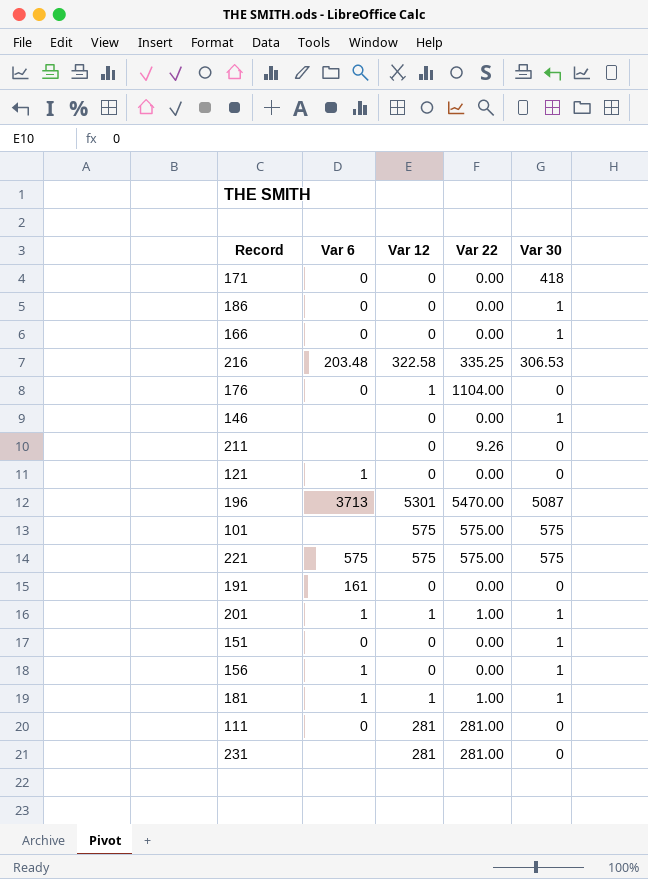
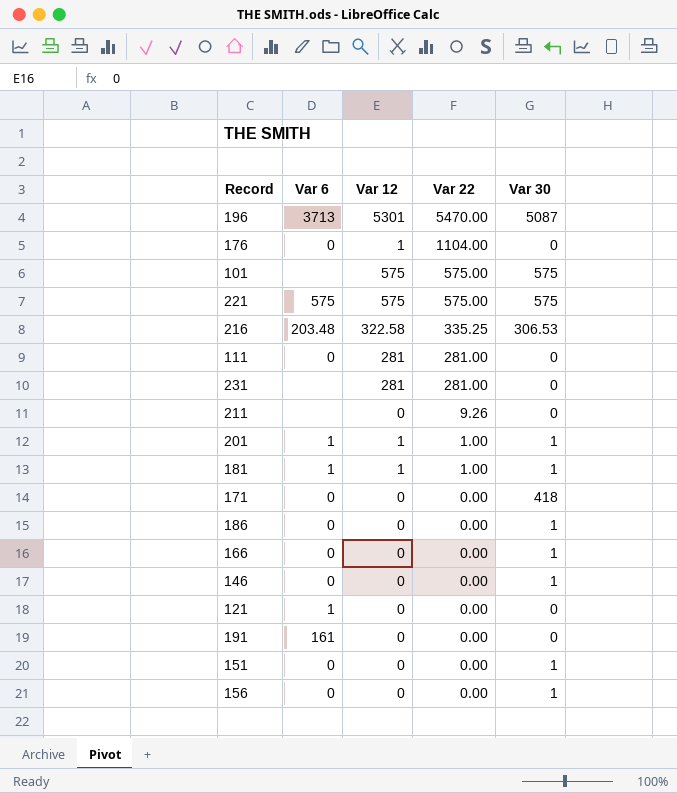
row order: none -> Var 22 descending
146 | Var 6: none -> 0
156 | Var 6: 1 -> 0

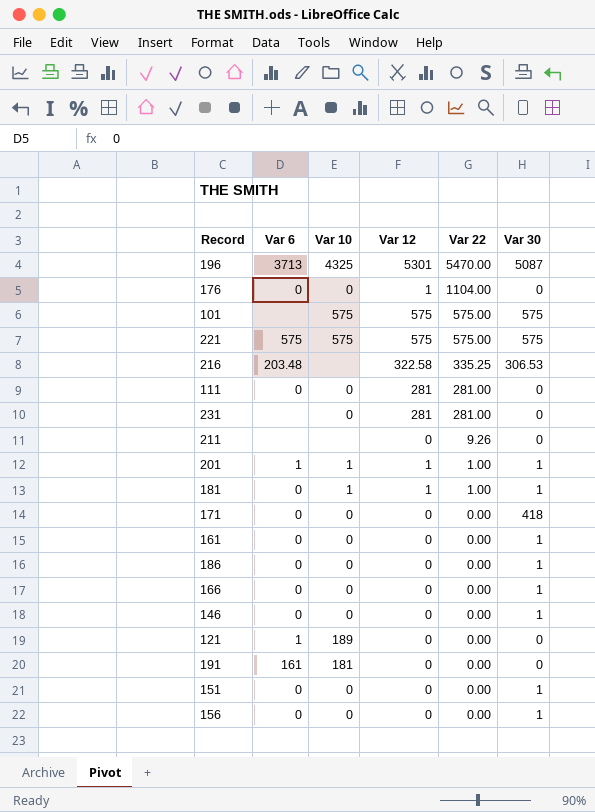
column Var 10 | position: none -> 3
181 | Var 6: 1 -> 0
row 161: none -> 0 | 0 | 0 | 0.00 | 1

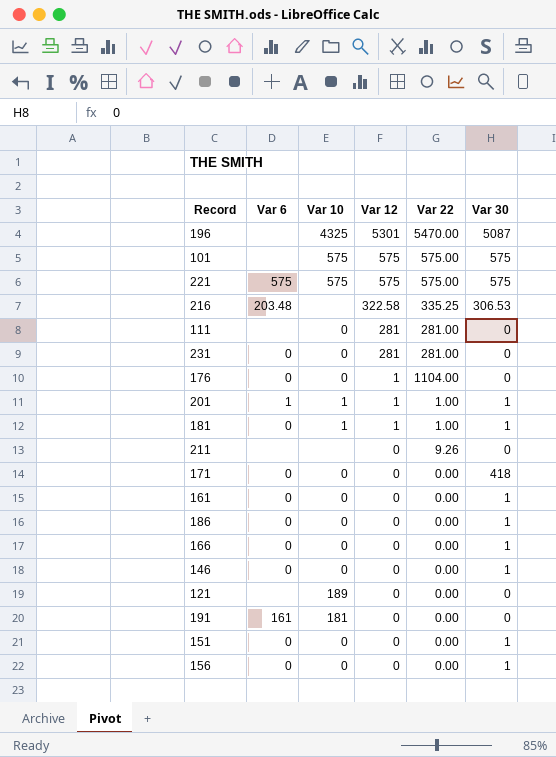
row order: Var 22 descending -> Var 12 descending
196 | Var 6: 3713 -> none
111 | Var 6: 0 -> none
231 | Var 6: none -> 0
121 | Var 6: 1 -> none

